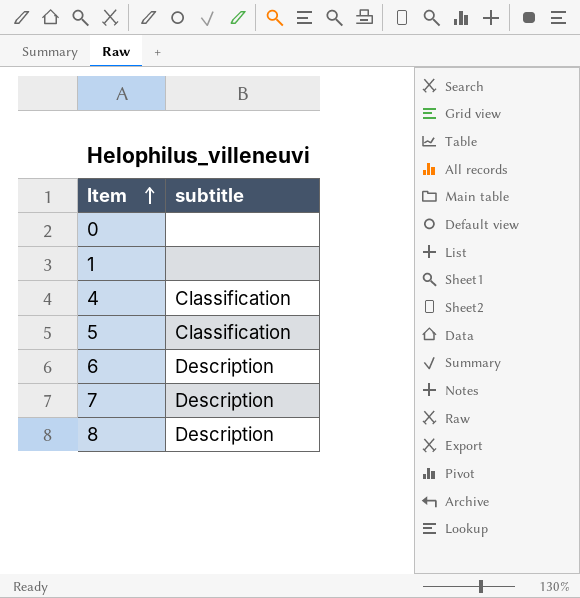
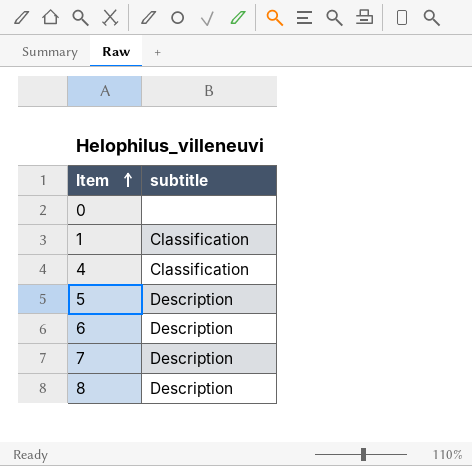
1 | subtitle: none -> Classification
5 | subtitle: Classification -> Description

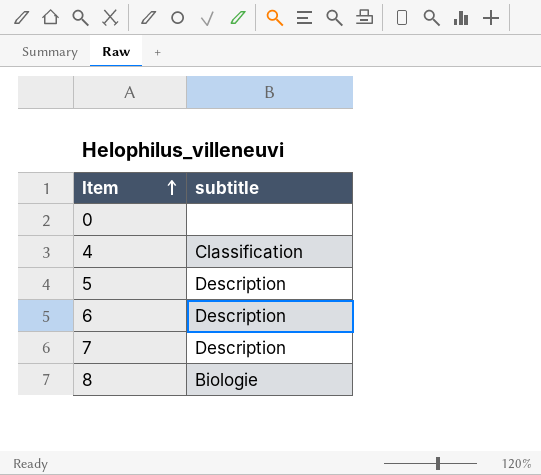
row 1: Classification -> none
8 | subtitle: Description -> Biologie

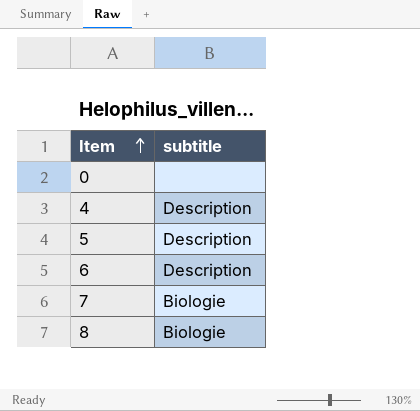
4 | subtitle: Classification -> Description
7 | subtitle: Description -> Biologie

